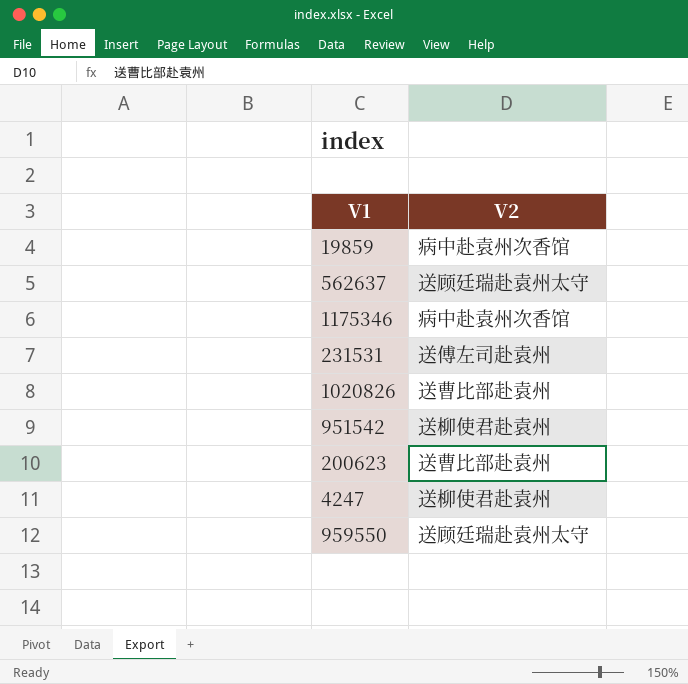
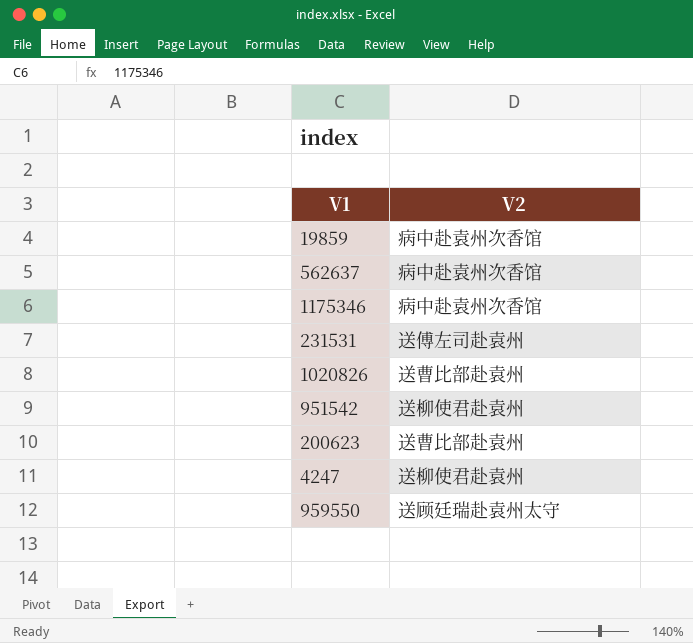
562637 | V2: 送顾廷瑞赴袁州太守 -> 病中赴袁州次香馆

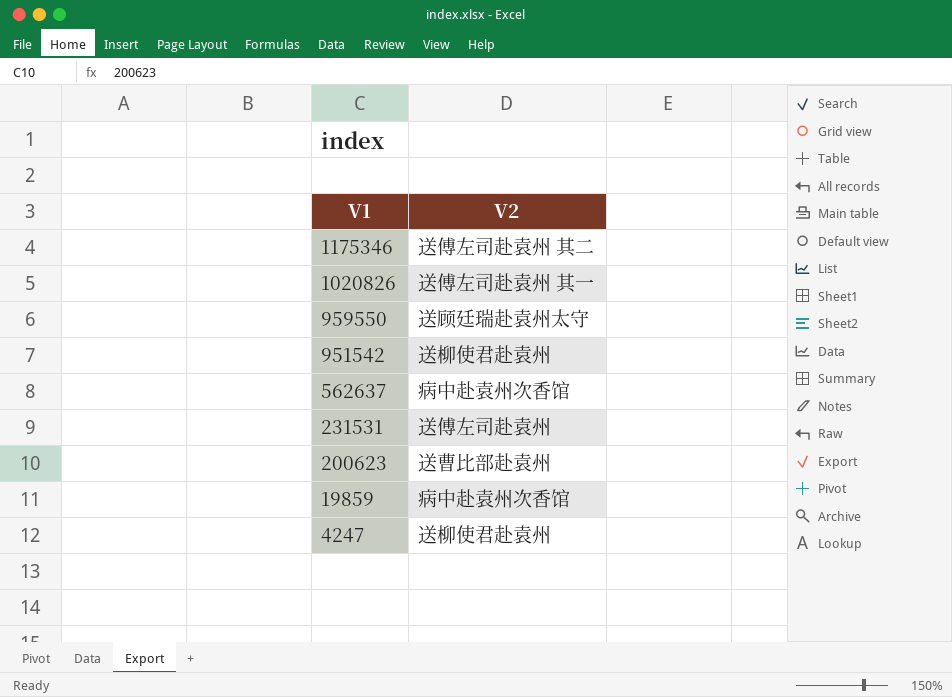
row order: none -> V1 descending
1175346 | V2: 病中赴袁州次香馆 -> 送傅左司赴袁州 其二
1020826 | V2: 送曹比部赴袁州 -> 送傅左司赴袁州 其一

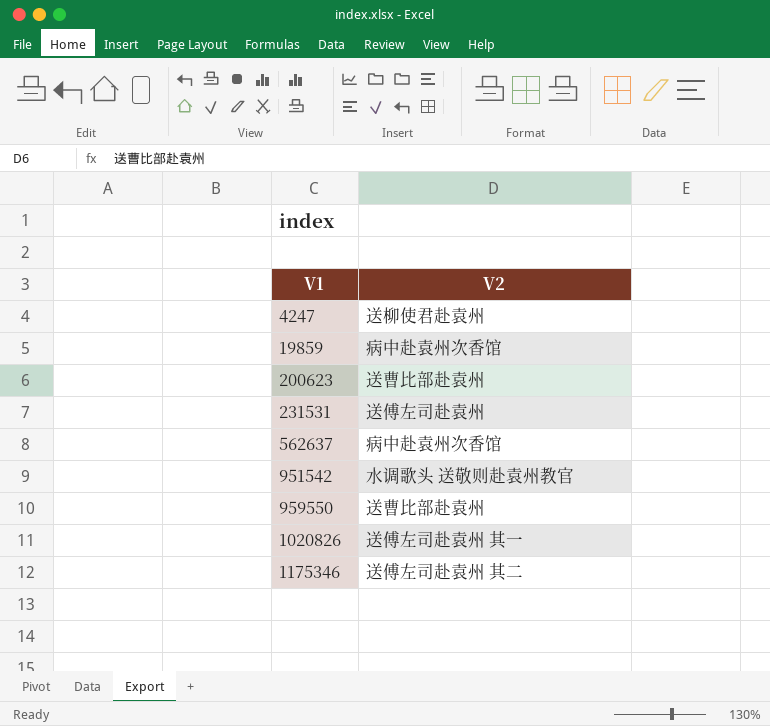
row order: V1 descending -> V1 ascending
951542 | V2: 送柳使君赴袁州 -> 水调歌头 送敬则赴袁州教官
959550 | V2: 送顾廷瑞赴袁州太守 -> 送曹比部赴袁州

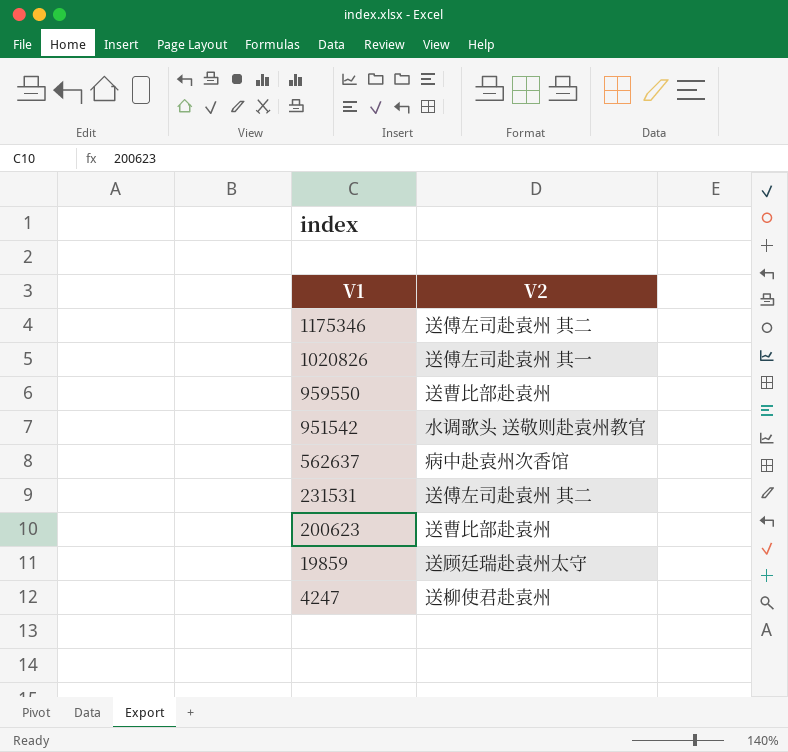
row order: V1 ascending -> V1 descending
231531 | V2: 送傅左司赴袁州 -> 送傅左司赴袁州 其二
19859 | V2: 病中赴袁州次香馆 -> 送顾廷瑞赴袁州太守

